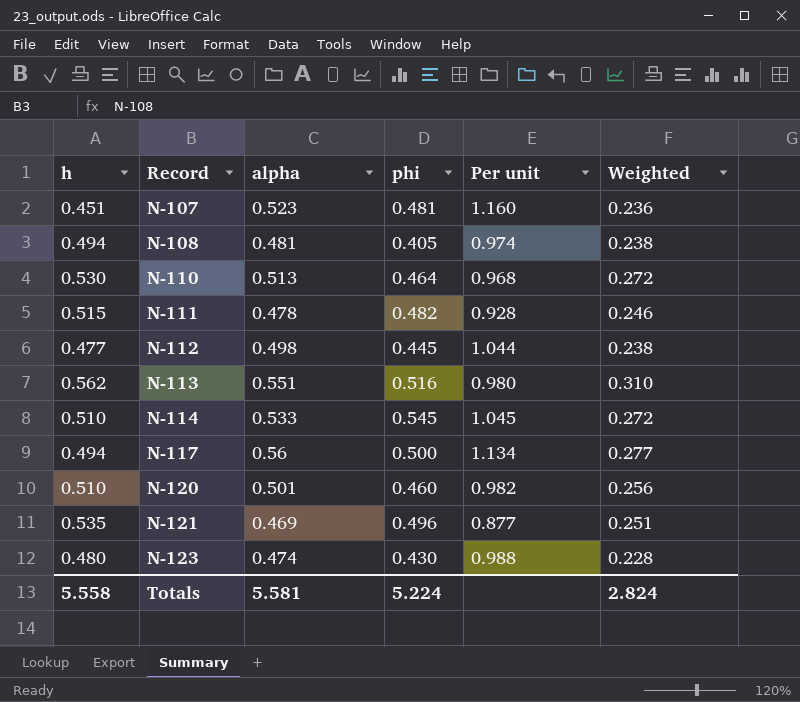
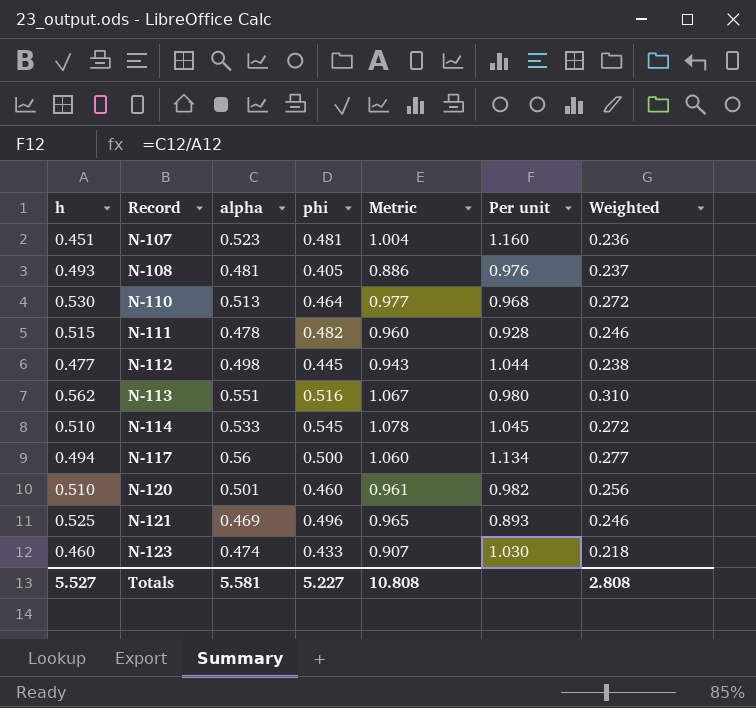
column Metric | formula: none -> [alpha] + [phi]
N-108 | h: 0.494 -> 0.493
N-108 | Per unit: 0.974 -> 0.976
N-108 | Weighted: 0.238 -> 0.237
N-121 | h: 0.535 -> 0.525
N-121 | Per unit: 0.877 -> 0.893
N-121 | Weighted: 0.251 -> 0.246
N-123 | h: 0.480 -> 0.460
N-123 | phi: 0.430 -> 0.433
N-123 | Per unit: 0.988 -> 1.030
N-123 | Weighted: 0.228 -> 0.218
Totals | h: 5.558 -> 5.527
Totals | phi: 5.224 -> 5.227
Totals | Weighted: 2.824 -> 2.808

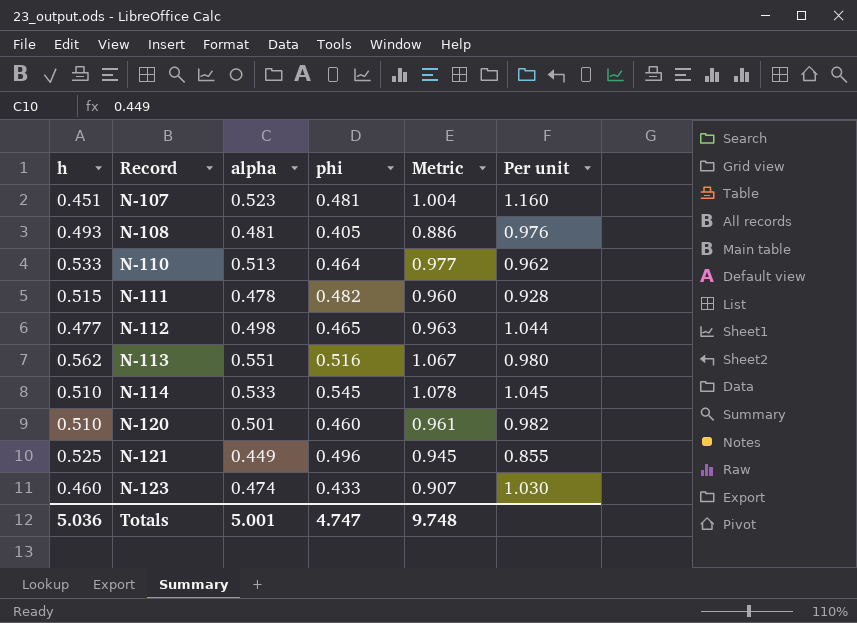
column Weighted | formula: [h] * [alpha] -> none
row N-117: 0.494 | 0.56 | 0.500 | 1.060 | 1.134 | 0.277 -> none
N-110 | h: 0.530 -> 0.533
N-110 | Per unit: 0.968 -> 0.962
N-112 | phi: 0.445 -> 0.465
N-112 | Metric: 0.943 -> 0.963
N-121 | alpha: 0.469 -> 0.449
N-121 | Metric: 0.965 -> 0.945
N-121 | Per unit: 0.893 -> 0.855
Totals | h: 5.527 -> 5.036
Totals | alpha: 5.581 -> 5.001
Totals | phi: 5.227 -> 4.747
Totals | Metric: 10.808 -> 9.748

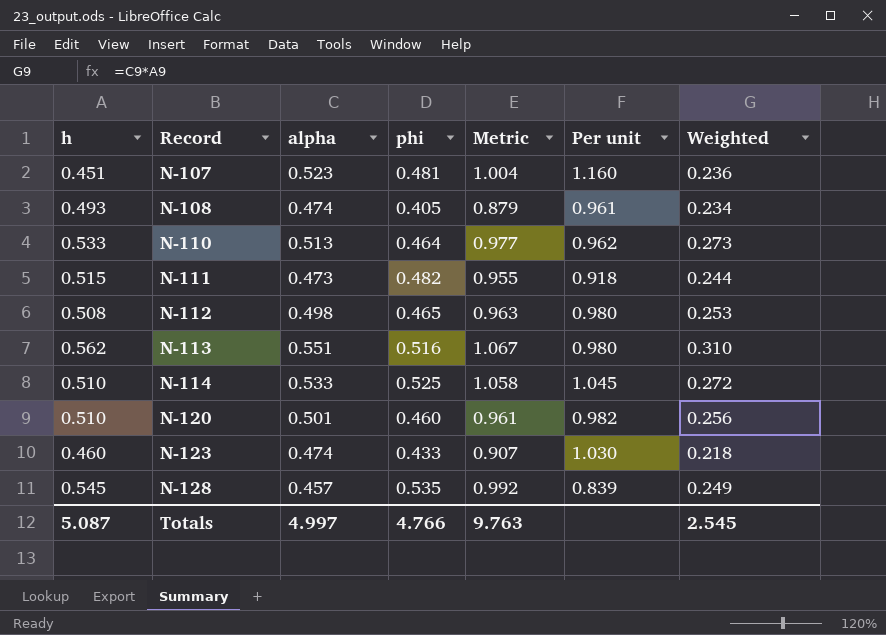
column Weighted | formula: none -> [h] * [alpha]
row N-121: 0.525 | 0.449 | 0.496 | 0.945 | 0.855 -> none
N-108 | alpha: 0.481 -> 0.474
N-108 | Metric: 0.886 -> 0.879
N-108 | Per unit: 0.976 -> 0.961
N-111 | alpha: 0.478 -> 0.473
N-111 | Metric: 0.960 -> 0.955
N-111 | Per unit: 0.928 -> 0.918
N-112 | h: 0.477 -> 0.508
N-112 | Per unit: 1.044 -> 0.980
N-114 | phi: 0.545 -> 0.525
N-114 | Metric: 1.078 -> 1.058
row N-128: none -> 0.545 | 0.457 | 0.535 | 0.992 | 0.839 | 0.249
Totals | h: 5.036 -> 5.087
Totals | alpha: 5.001 -> 4.997
Totals | phi: 4.747 -> 4.766
Totals | Metric: 9.748 -> 9.763

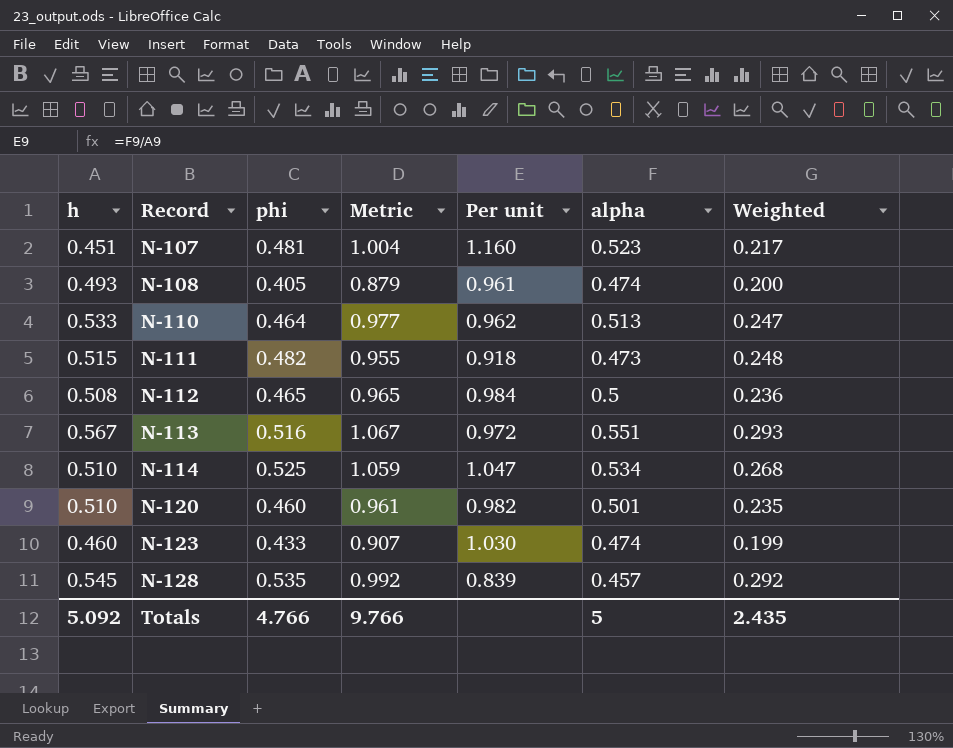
column alpha | position: 3 -> 6
column Weighted | formula: [h] * [alpha] -> [h] * [phi]
N-112 | Metric: 0.963 -> 0.965
N-112 | Per unit: 0.980 -> 0.984
N-112 | alpha: 0.498 -> 0.5
N-113 | h: 0.562 -> 0.567
N-113 | Per unit: 0.980 -> 0.972
N-114 | Metric: 1.058 -> 1.059
N-114 | Per unit: 1.045 -> 1.047
N-114 | alpha: 0.533 -> 0.534
Totals | h: 5.087 -> 5.092
Totals | Metric: 9.763 -> 9.766
Totals | alpha: 4.997 -> 5
Totals | Weighted: 2.545 -> 2.435

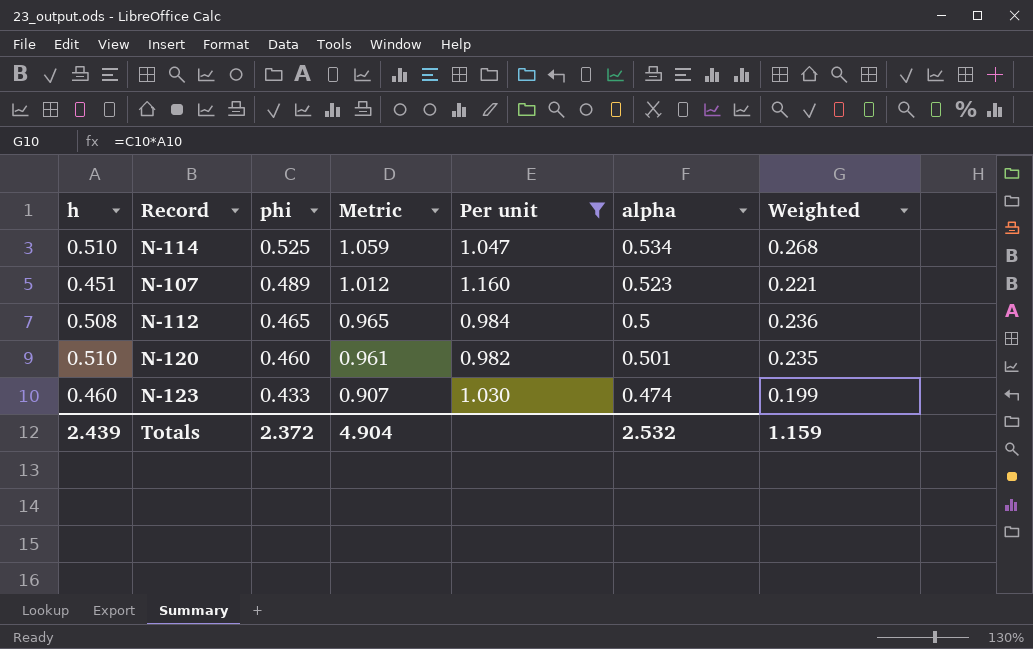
filter: none -> Per unit >= 0.982
row order: Record ascending -> phi descending
N-107 | phi: 0.481 -> 0.489
N-107 | Metric: 1.004 -> 1.012
N-107 | Weighted: 0.217 -> 0.221
Totals | h: 5.092 -> 2.439
Totals | phi: 4.766 -> 2.372
Totals | Metric: 9.766 -> 4.904
Totals | alpha: 5 -> 2.532
Totals | Weighted: 2.435 -> 1.159

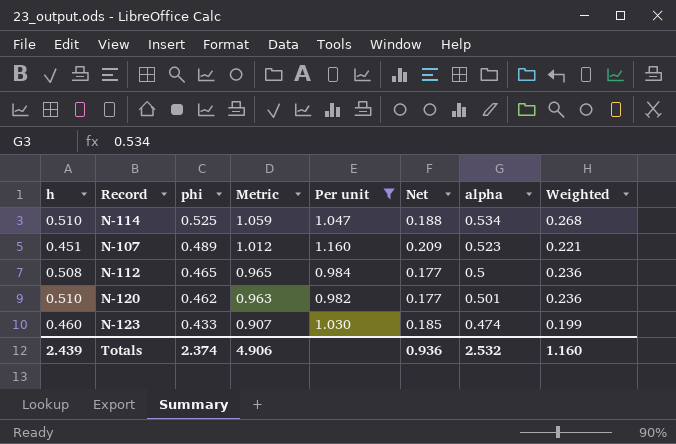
column Net | formula: none -> [Per unit] * 0.18
N-120 | phi: 0.460 -> 0.462
N-120 | Metric: 0.961 -> 0.963
N-120 | Weighted: 0.235 -> 0.236
Totals | phi: 2.372 -> 2.374
Totals | Metric: 4.904 -> 4.906
Totals | Weighted: 1.159 -> 1.160

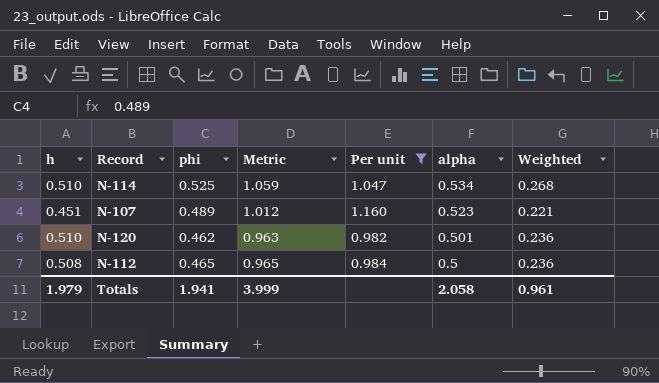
row order: phi descending -> alpha descending
column Net | formula: [Per unit] * 0.18 -> none
row N-123: 0.460 | 0.433 | 0.907 | 1.030 | 0.185 | 0.474 | 0.199 -> none
Totals | h: 2.439 -> 1.979
Totals | phi: 2.374 -> 1.941
Totals | Metric: 4.906 -> 3.999
Totals | alpha: 2.532 -> 2.058
Totals | Weighted: 1.160 -> 0.961

